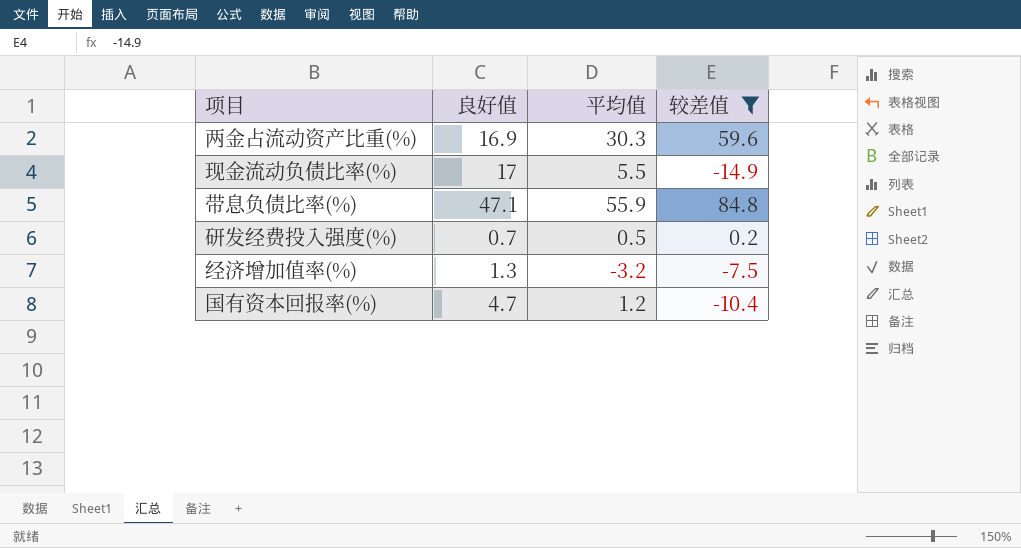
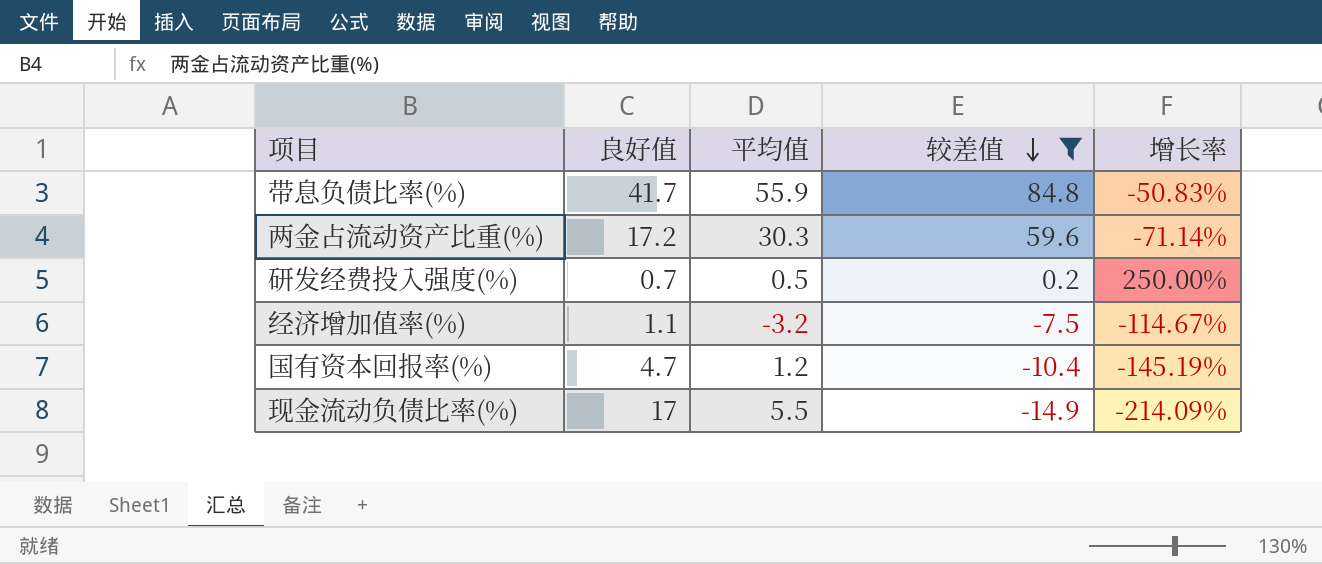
row order: none -> 较差值 descending
column 增长率 | formula: none -> ([良好值] - [较差值]) / [较差值]
带息负债比率(%) | 良好值: 47.1 -> 41.7
两金占流动资产比重(%) | 良好值: 16.9 -> 17.2
经济增加值率(%) | 良好值: 1.3 -> 1.1

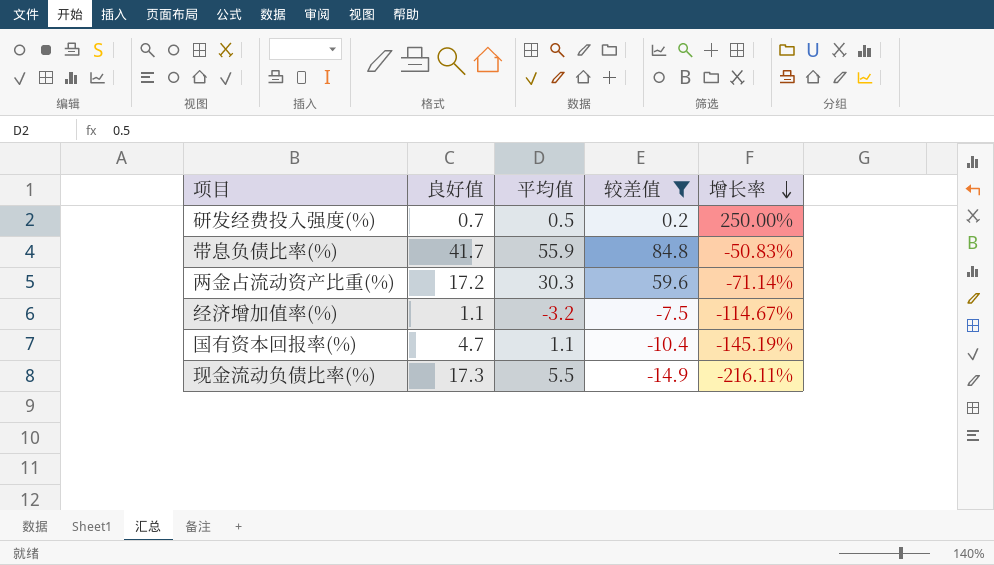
row order: 较差值 descending -> 增长率 descending
国有资本回报率(%) | 平均值: 1.2 -> 1.1
现金流动负债比率(%) | 良好值: 17 -> 17.3
现金流动负债比率(%) | 增长率: -214.09% -> -216.11%

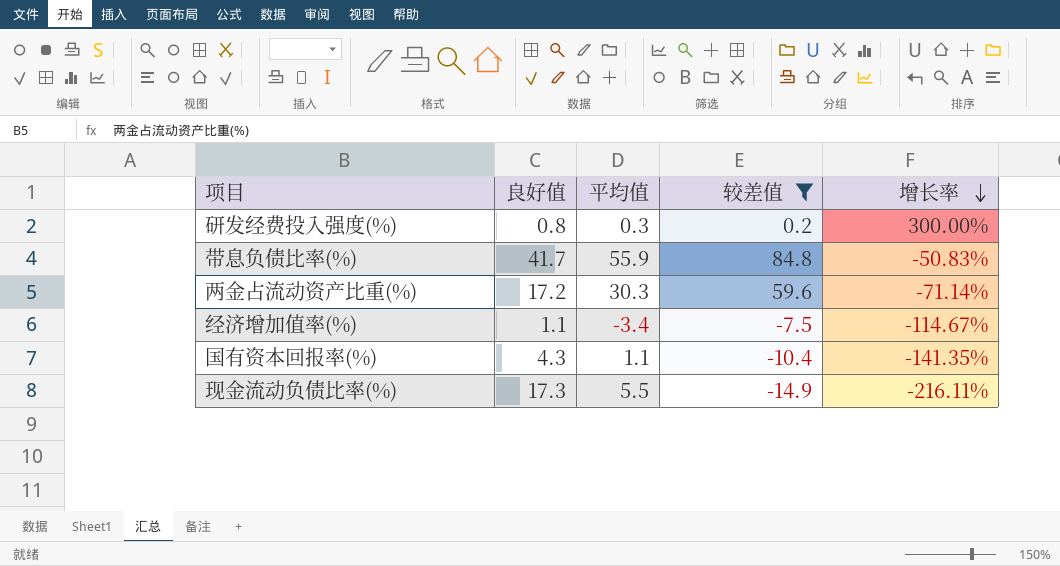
研发经费投入强度(%) | 良好值: 0.7 -> 0.8
研发经费投入强度(%) | 平均值: 0.5 -> 0.3
研发经费投入强度(%) | 增长率: 250.00% -> 300.00%
经济增加值率(%) | 平均值: -3.2 -> -3.4
国有资本回报率(%) | 良好值: 4.7 -> 4.3
国有资本回报率(%) | 增长率: -145.19% -> -141.35%

